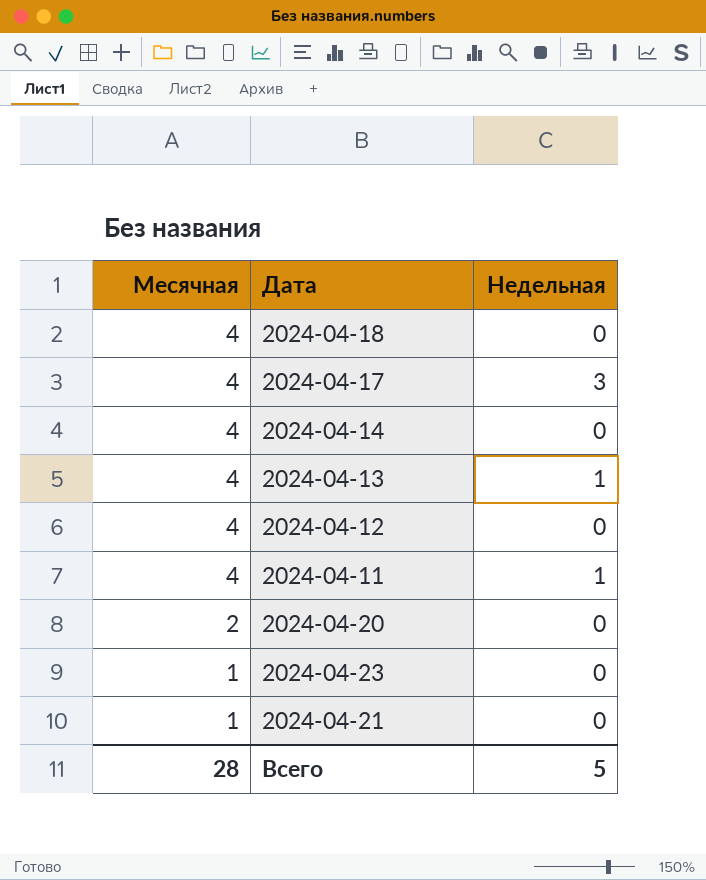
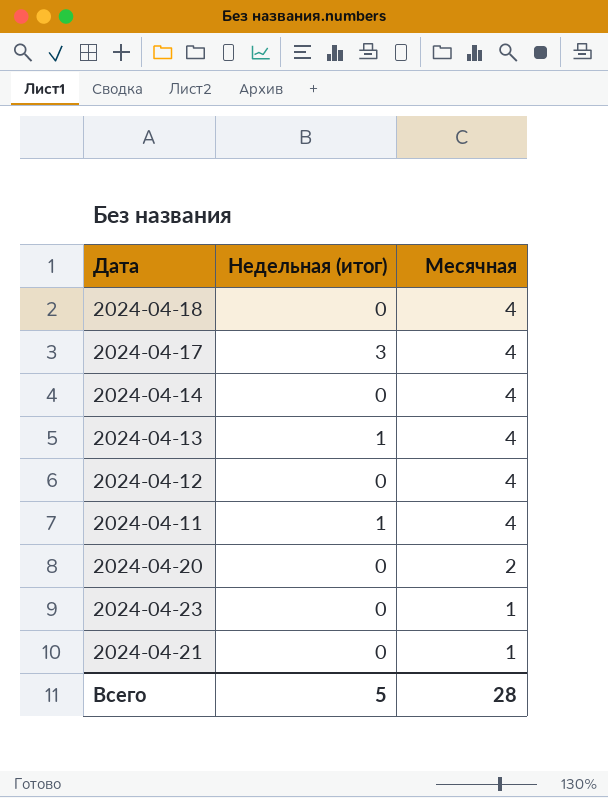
column name: Недельная -> Недельная (итог)
column Месячная | position: 1 -> 3

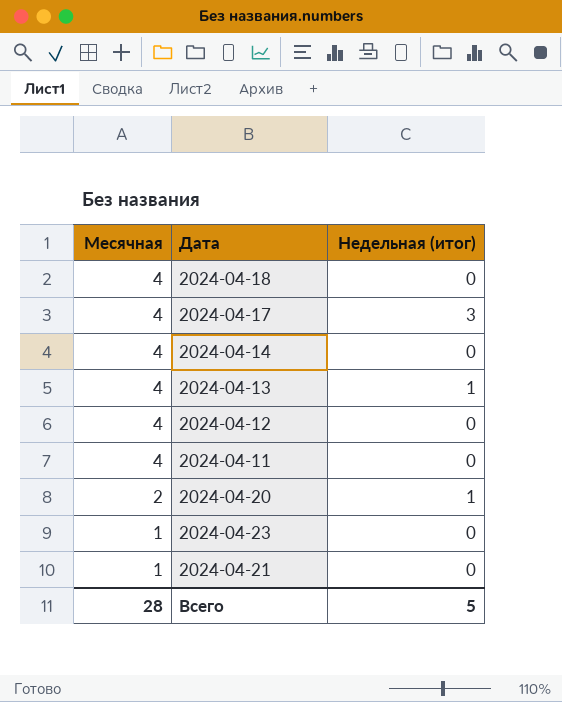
column Месячная | position: 3 -> 1
2024-04-11 | Недельная (итог): 1 -> 0
2024-04-20 | Недельная (итог): 0 -> 1

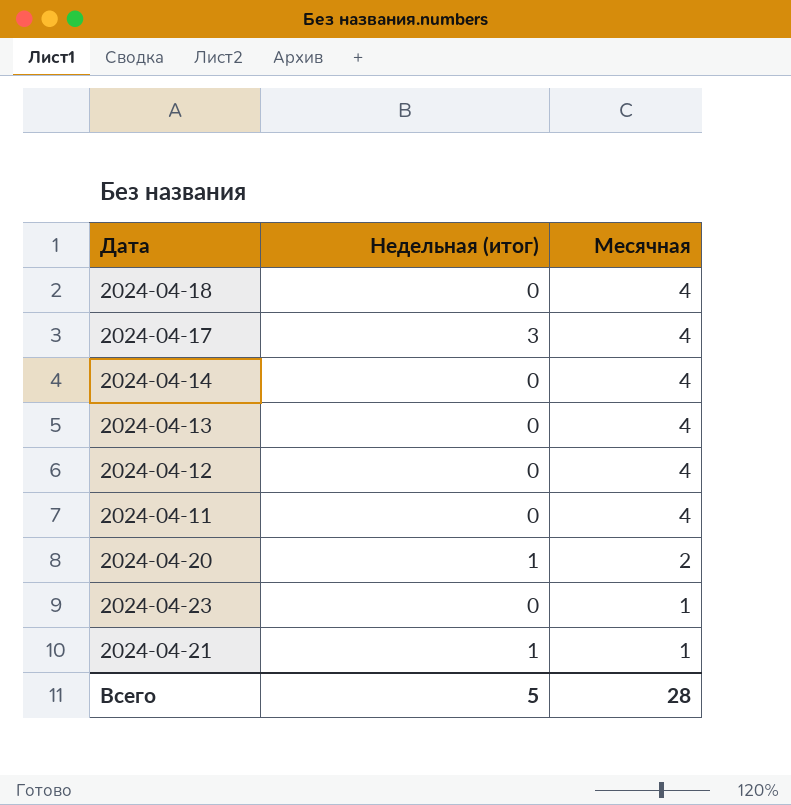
column Месячная | position: 1 -> 3
2024-04-13 | Недельная (итог): 1 -> 0
2024-04-21 | Недельная (итог): 0 -> 1

